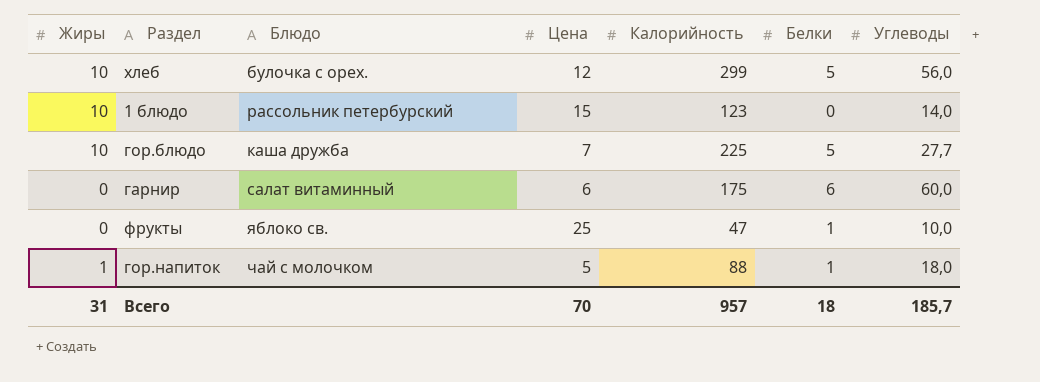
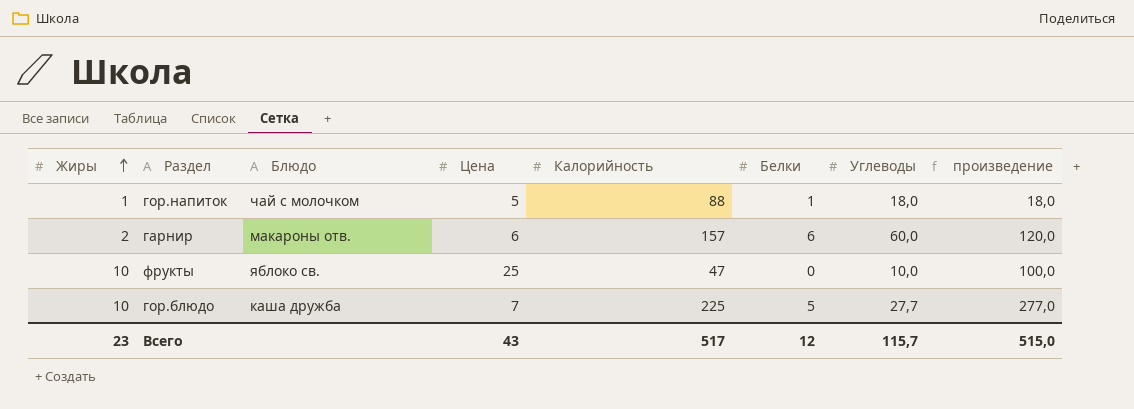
row order: none -> Жиры ascending
column произведение | formula: none -> [Жиры] * [Углеводы]
row хлеб: 10 | булочка с орех. | 12 | 299 | 5 | 56,0 -> none
row 1 блюдо: 10 | рассольник петербурский | 15 | 123 | 0 | 14,0 -> none
гарнир | Жиры: 0 -> 2
гарнир | Блюдо: салат витаминный -> макароны отв.
гарнир | Калорийность: 175 -> 157
фрукты | Жиры: 0 -> 10
фрукты | Белки: 1 -> 0
Всего | Жиры: 31 -> 23
Всего | Цена: 70 -> 43
Всего | Калорийность: 957 -> 517
Всего | Белки: 18 -> 12
Всего | Углеводы: 185,7 -> 115,7

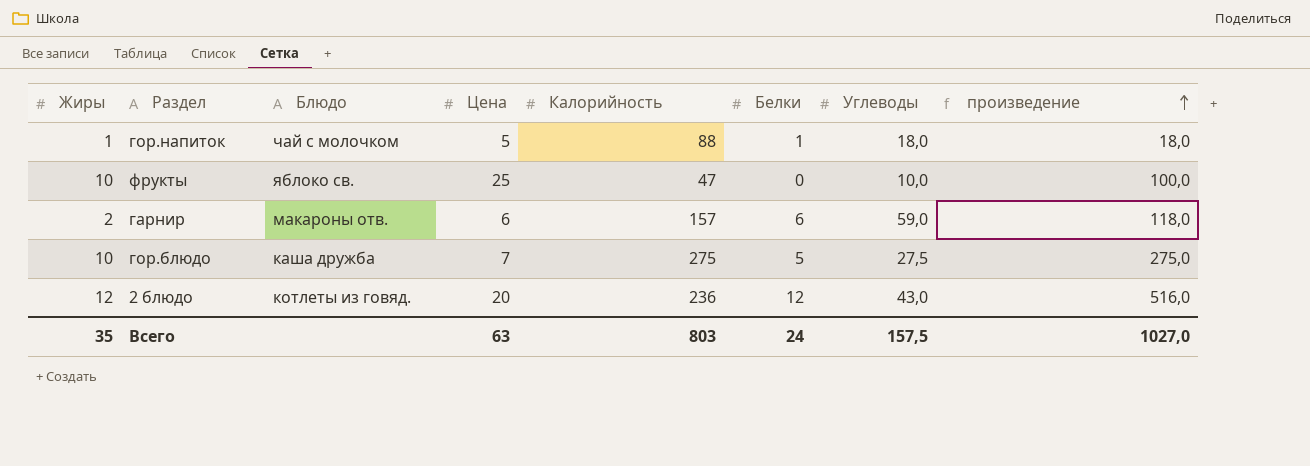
row order: Жиры ascending -> произведение ascending
гарнир | Углеводы: 60,0 -> 59,0
гарнир | произведение: 120,0 -> 118,0
гор.блюдо | Калорийность: 225 -> 275
гор.блюдо | Углеводы: 27,7 -> 27,5
гор.блюдо | произведение: 277,0 -> 275,0
row 2 блюдо: none -> 12 | котлеты из говяд. | 20 | 236 | 12 | 43,0 | 516,0
Всего | Жиры: 23 -> 35
Всего | Цена: 43 -> 63
Всего | Калорийность: 517 -> 803
Всего | Белки: 12 -> 24
Всего | Углеводы: 115,7 -> 157,5
Всего | произведение: 515,0 -> 1027,0

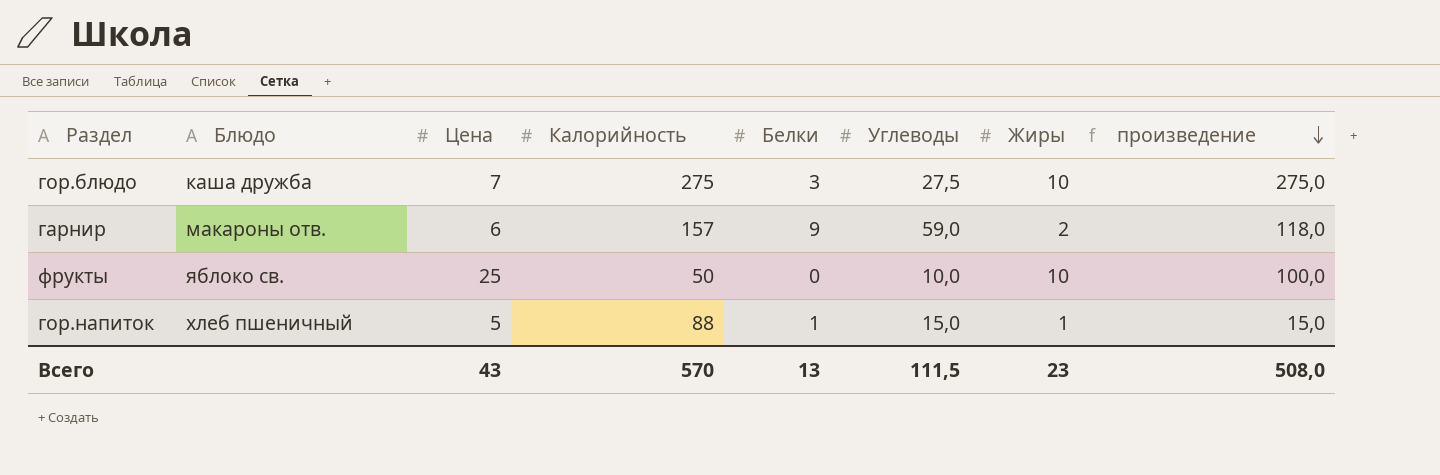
row order: произведение ascending -> произведение descending
column Жиры | position: 1 -> 7
row 2 блюдо: 12 | котлеты из говяд. | 20 | 236 | 12 | 43,0 | 516,0 -> none
гор.блюдо | Белки: 5 -> 3
гарнир | Белки: 6 -> 9
фрукты | Калорийность: 47 -> 50
гор.напиток | Блюдо: чай с молочком -> хлеб пшеничный
гор.напиток | Углеводы: 18,0 -> 15,0
гор.напиток | произведение: 18,0 -> 15,0
Всего | Цена: 63 -> 43
Всего | Калорийность: 803 -> 570
Всего | Белки: 24 -> 13
Всего | Углеводы: 157,5 -> 111,5
Всего | Жиры: 35 -> 23
Всего | произведение: 1027,0 -> 508,0

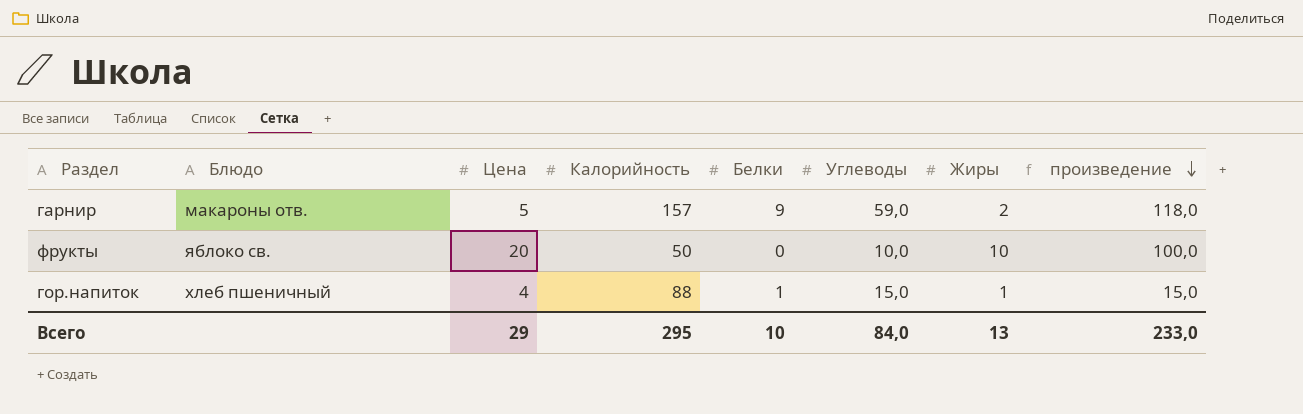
row гор.блюдо: каша дружба | 7 | 275 | 3 | 27,5 | 10 | 275,0 -> none
гарнир | Цена: 6 -> 5
фрукты | Цена: 25 -> 20
гор.напиток | Цена: 5 -> 4
Всего | Цена: 43 -> 29
Всего | Калорийность: 570 -> 295
Всего | Белки: 13 -> 10
Всего | Углеводы: 111,5 -> 84,0
Всего | Жиры: 23 -> 13
Всего | произведение: 508,0 -> 233,0

